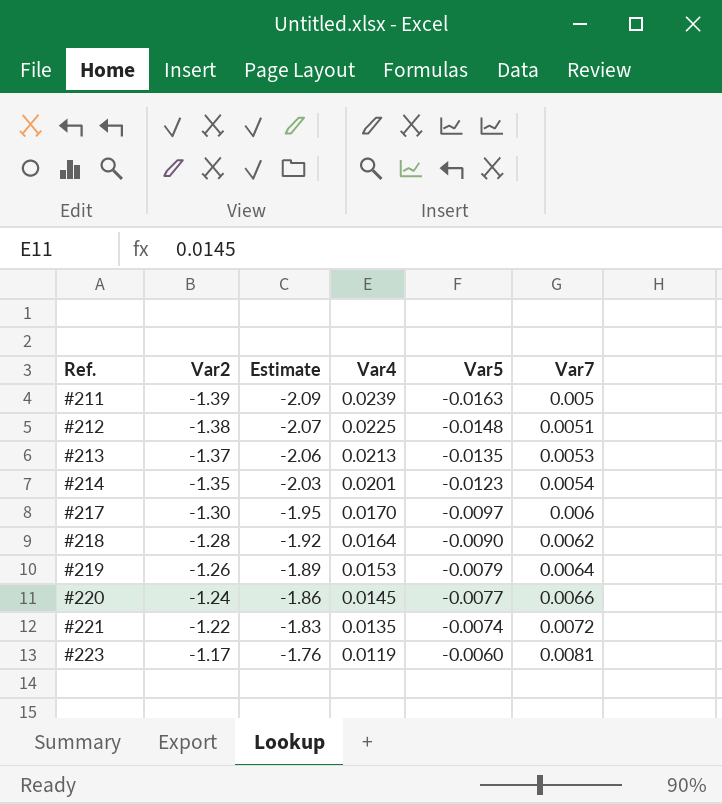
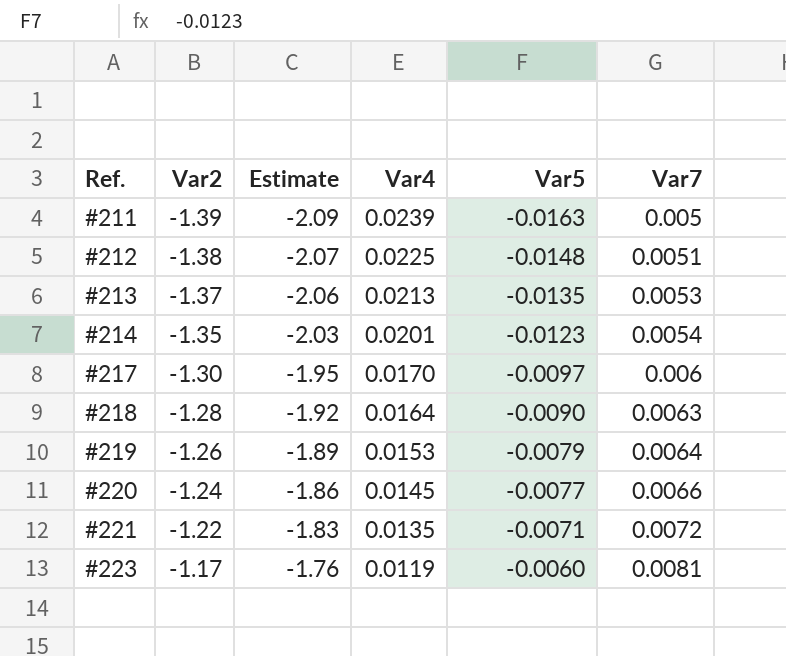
#218 | Var7: 0.0062 -> 0.0063
#221 | Var5: -0.0074 -> -0.0071

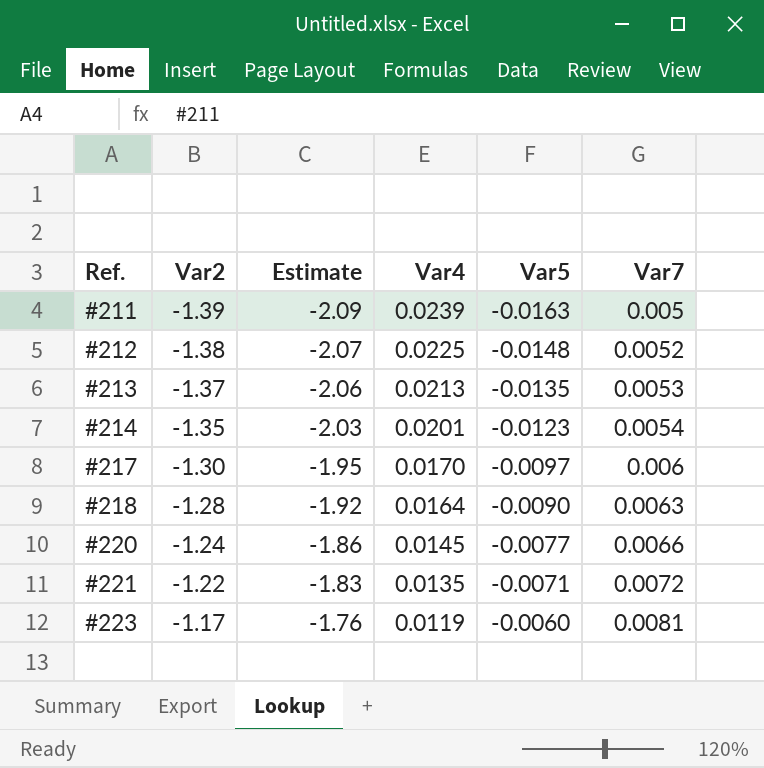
row #219: -1.26 | -1.89 | 0.0153 | -0.0079 | 0.0064 -> none
#212 | Var7: 0.0051 -> 0.0052

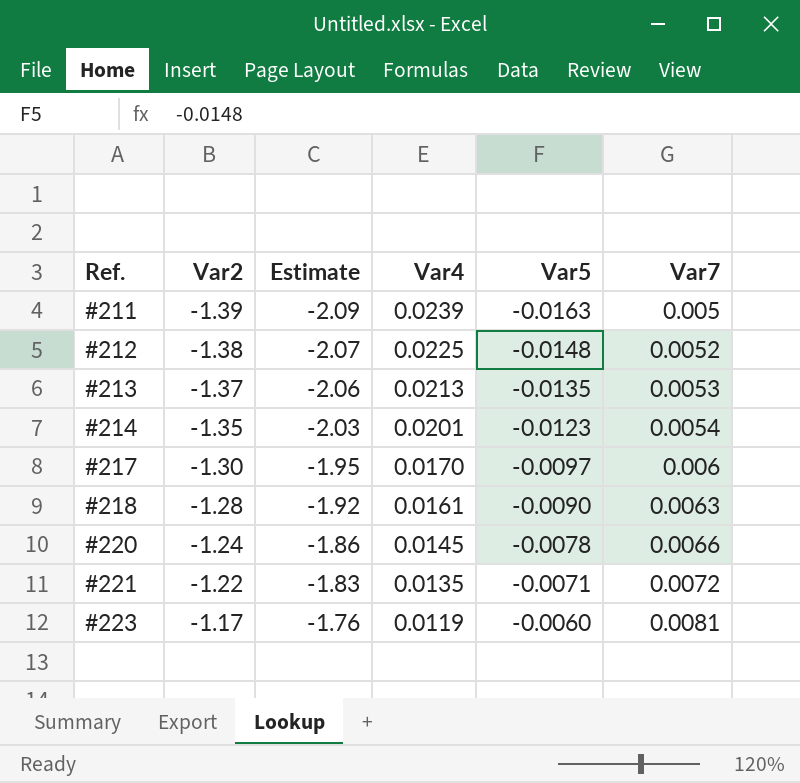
#218 | Var4: 0.0164 -> 0.0161
#220 | Var5: -0.0077 -> -0.0078

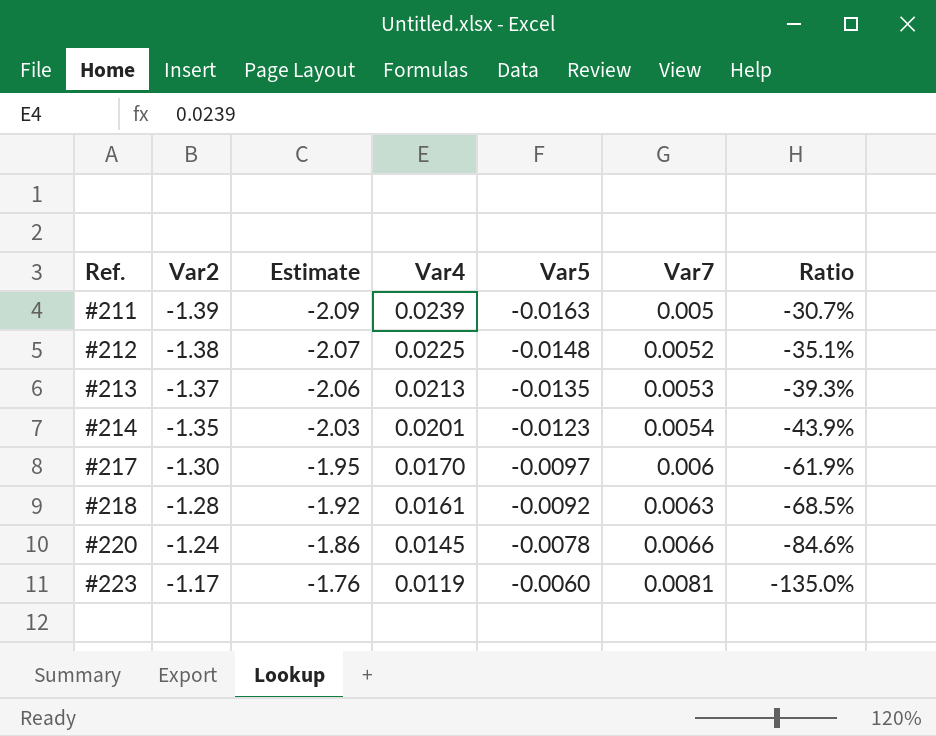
column Ratio | formula: none -> [Var7] / [Var5]
row #221: -1.22 | -1.83 | 0.0135 | -0.0071 | 0.0072 -> none
#218 | Var5: -0.0090 -> -0.0092

